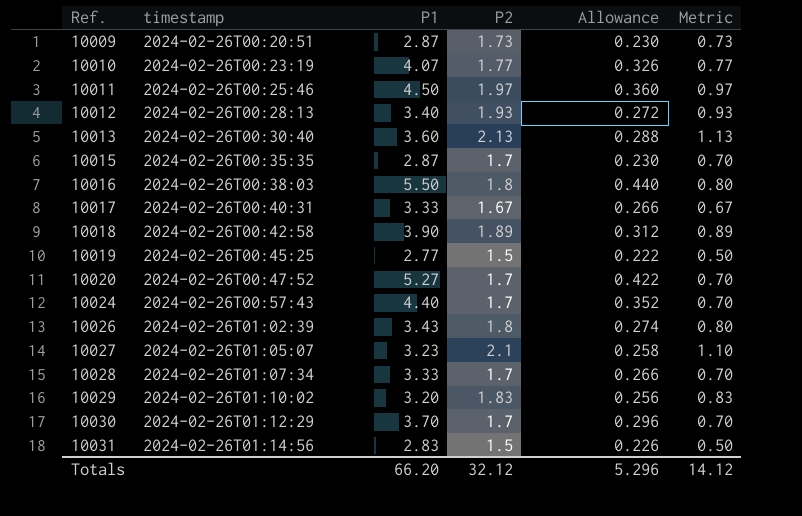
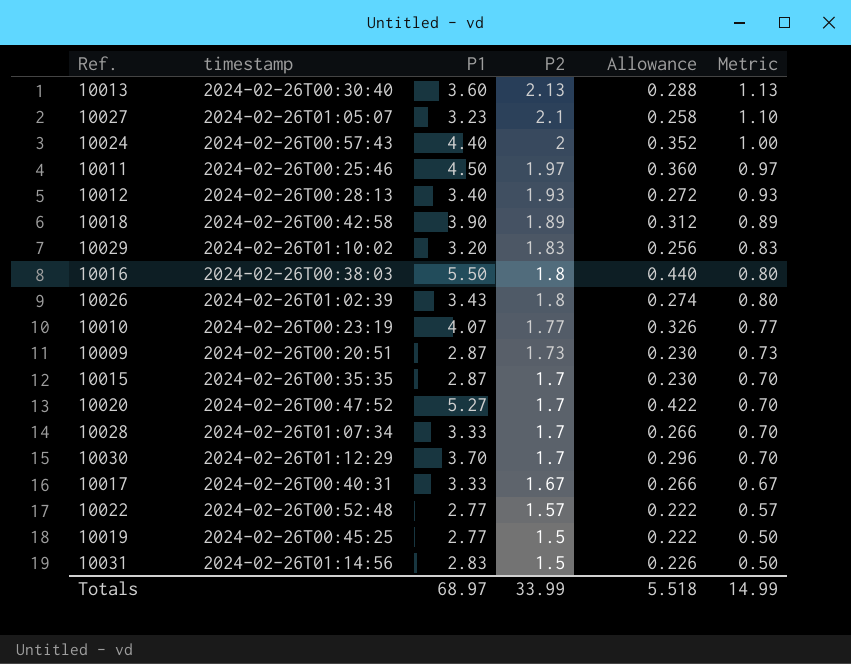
row order: Ref. ascending -> P2 descending
10024 | P2: 1.7 -> 2
10024 | Metric: 0.70 -> 1.00
row 10022: none -> 2024-02-26T00:52:48 | 2.77 | 1.57 | 0.222 | 0.57
Totals | P1: 66.20 -> 68.97
Totals | P2: 32.12 -> 33.99
Totals | Allowance: 5.296 -> 5.518
Totals | Metric: 14.12 -> 14.99

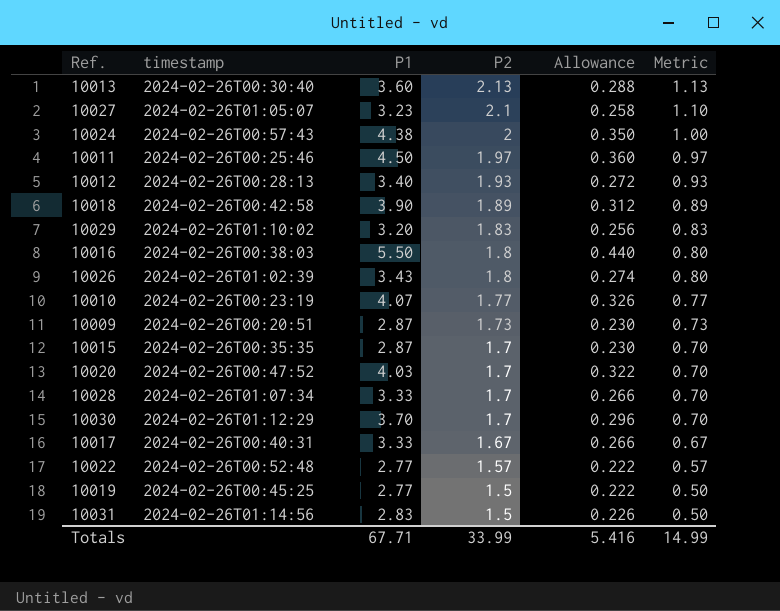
10024 | P1: 4.40 -> 4.38
10024 | Allowance: 0.352 -> 0.350
10020 | P1: 5.27 -> 4.03
10020 | Allowance: 0.422 -> 0.322
Totals | P1: 68.97 -> 67.71
Totals | Allowance: 5.518 -> 5.416

